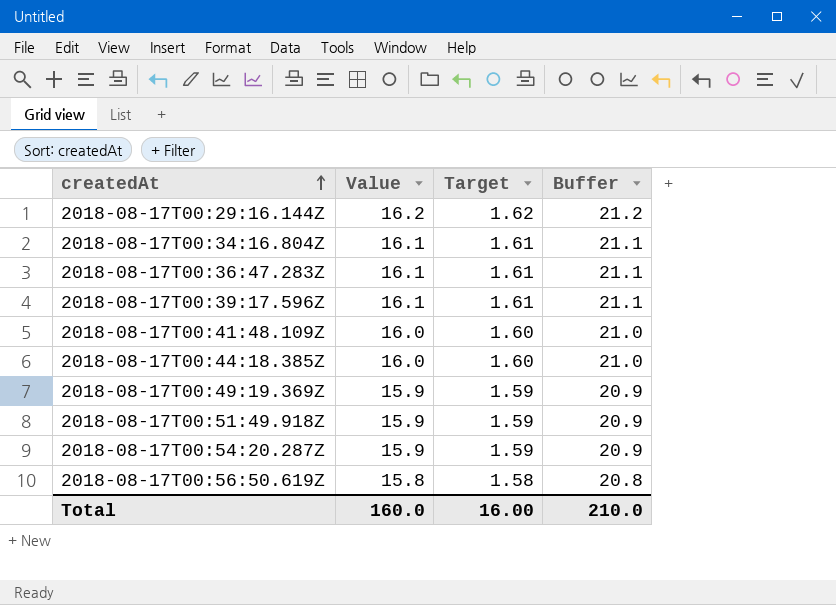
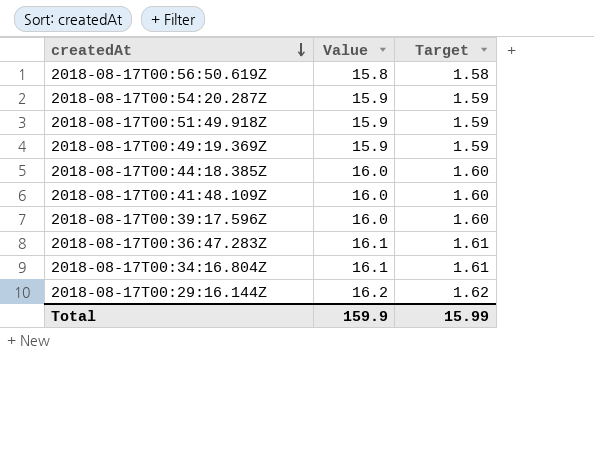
row order: createdAt ascending -> createdAt descending
column Buffer | formula: [Value] + 5 -> none
2018-08-17T00:39:17.596Z | Value: 16.1 -> 16.0
2018-08-17T00:39:17.596Z | Target: 1.61 -> 1.60
Total | Value: 160.0 -> 159.9
Total | Target: 16.00 -> 15.99

